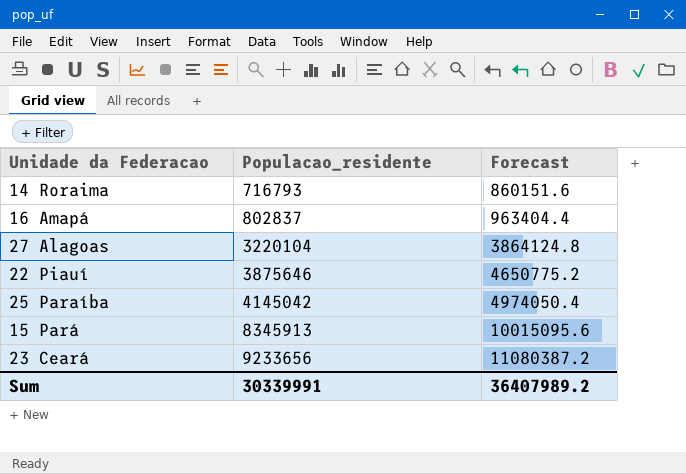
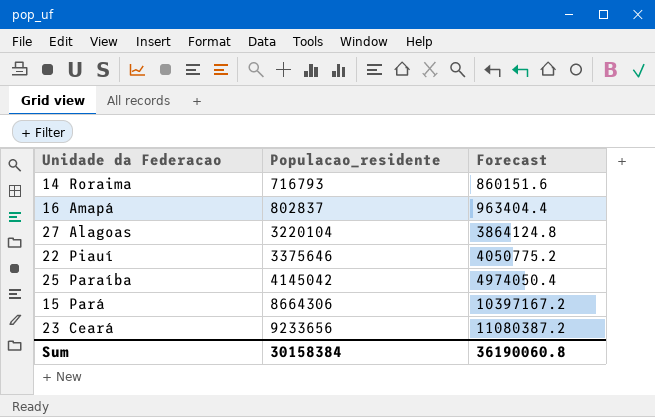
22 Piauí | Populacao_residente: 3875646 -> 3375646
22 Piauí | Forecast: 4650775.2 -> 4050775.2
15 Pará | Populacao_residente: 8345913 -> 8664306
15 Pará | Forecast: 10015095.6 -> 10397167.2
Sum | Populacao_residente: 30339991 -> 30158384
Sum | Forecast: 36407989.2 -> 36190060.8

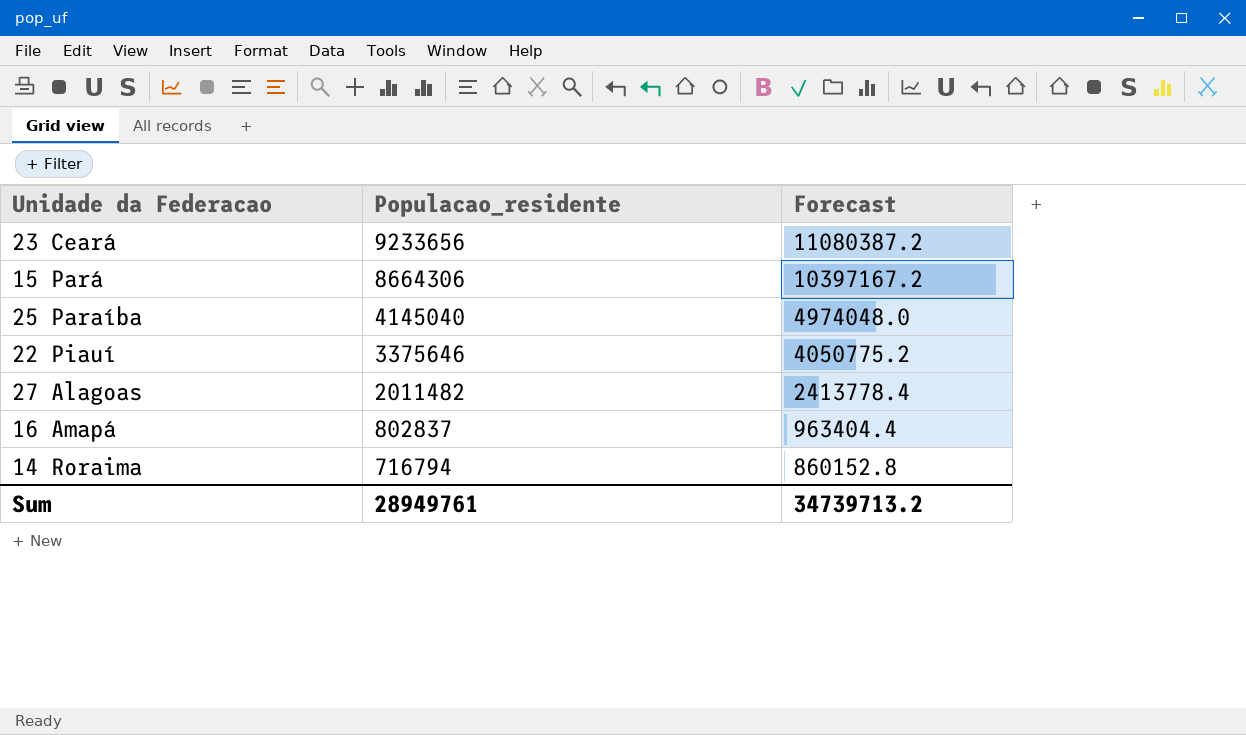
row order: Populacao_residente ascending -> Populacao_residente descending
25 Paraíba | Populacao_residente: 4145042 -> 4145040
25 Paraíba | Forecast: 4974050.4 -> 4974048.0
27 Alagoas | Populacao_residente: 3220104 -> 2011482
27 Alagoas | Forecast: 3864124.8 -> 2413778.4
14 Roraima | Populacao_residente: 716793 -> 716794
14 Roraima | Forecast: 860151.6 -> 860152.8
Sum | Populacao_residente: 30158384 -> 28949761
Sum | Forecast: 36190060.8 -> 34739713.2

